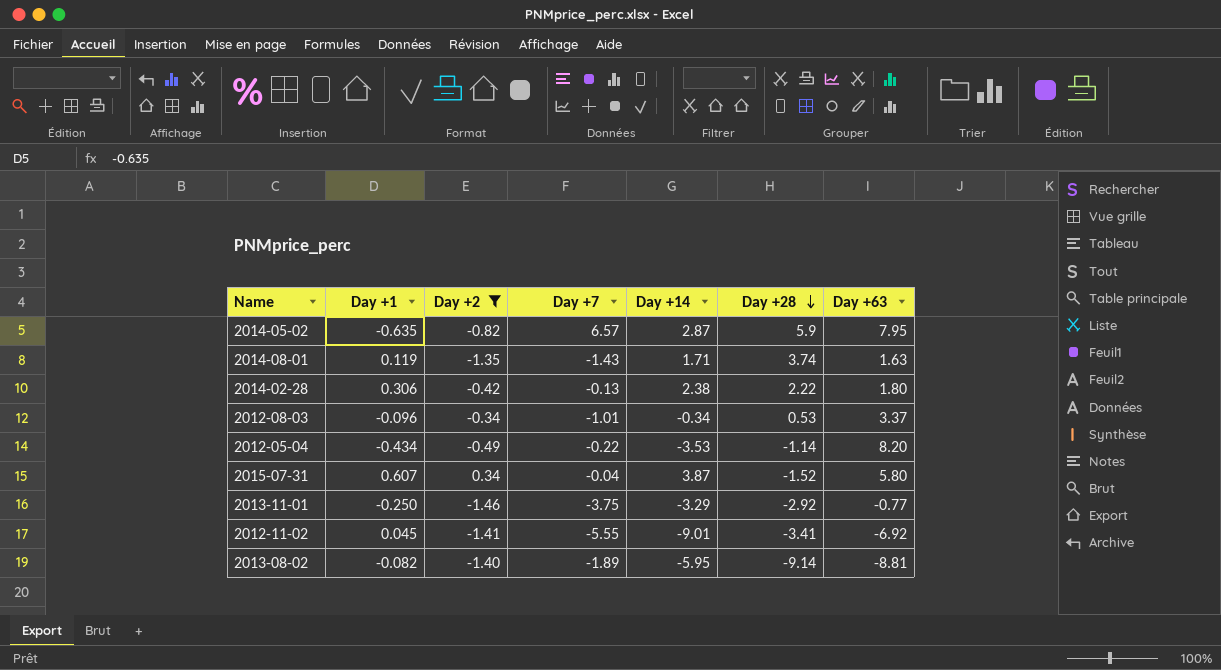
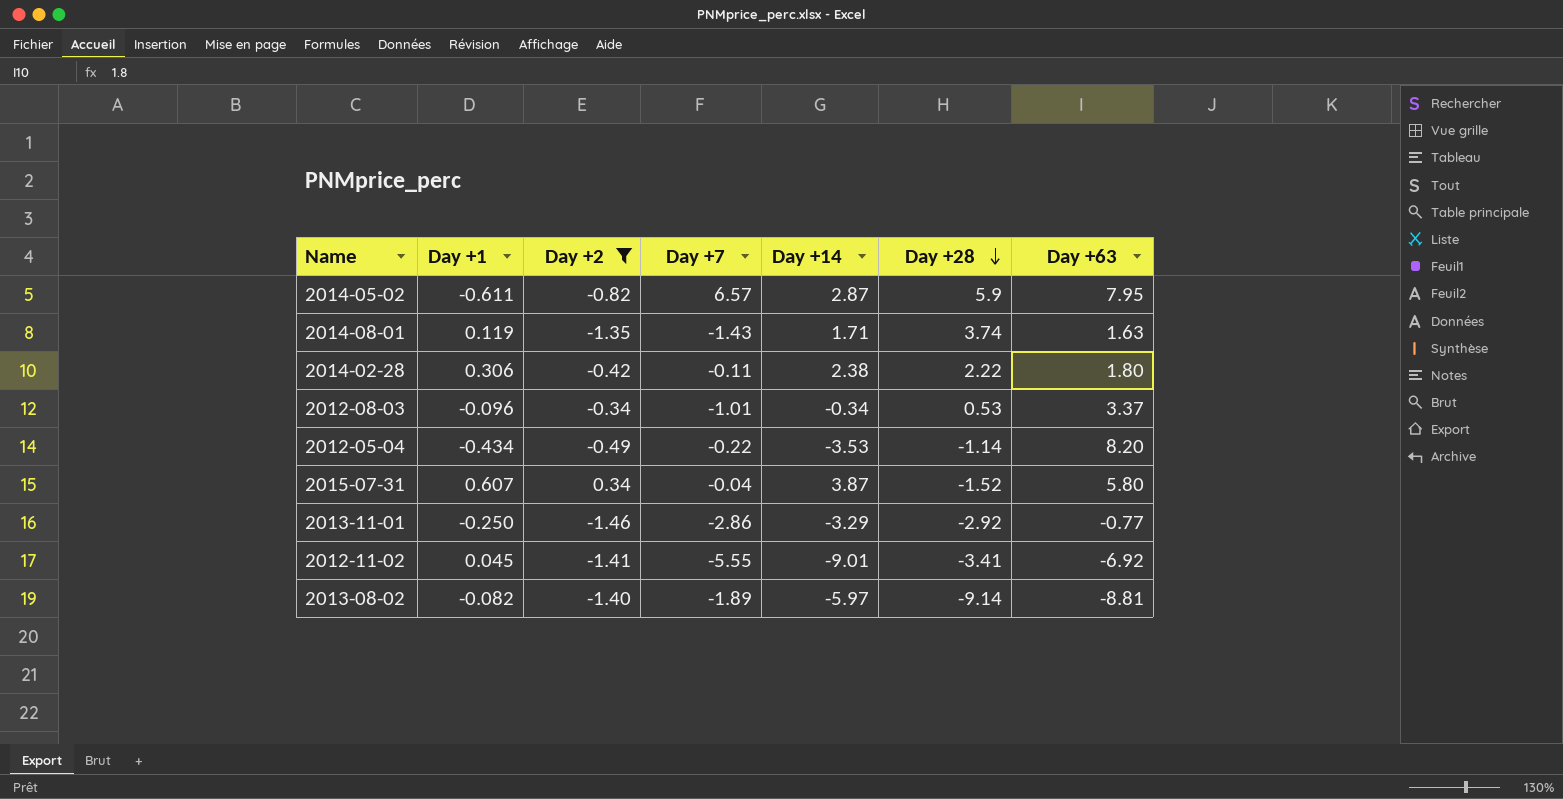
2014-05-02 | Day +1: -0.635 -> -0.611
2014-02-28 | Day +7: -0.13 -> -0.11
2013-11-01 | Day +7: -3.75 -> -2.86
2013-08-02 | Day +14: -5.95 -> -5.97

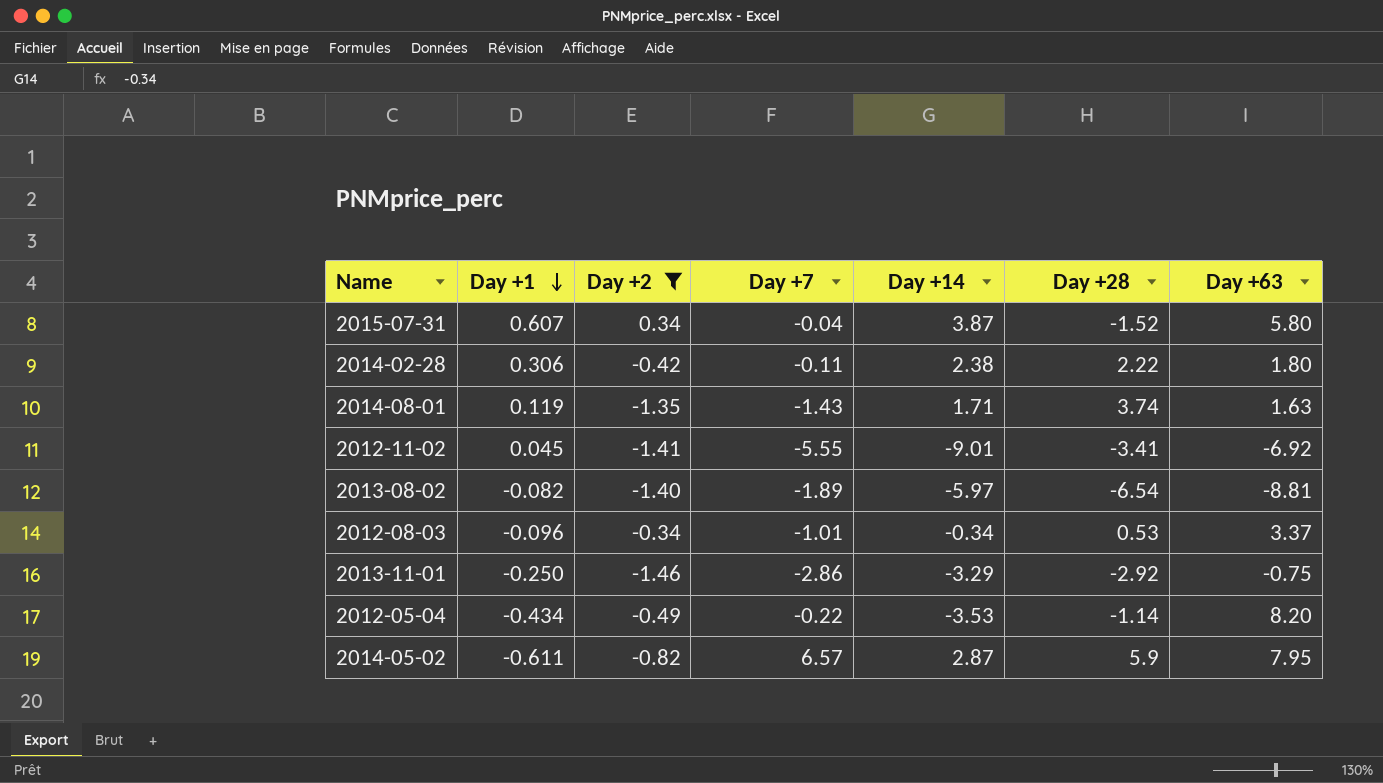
row order: Day +28 descending -> Day +1 descending
2013-08-02 | Day +28: -9.14 -> -6.54
2013-11-01 | Day +63: -0.77 -> -0.75

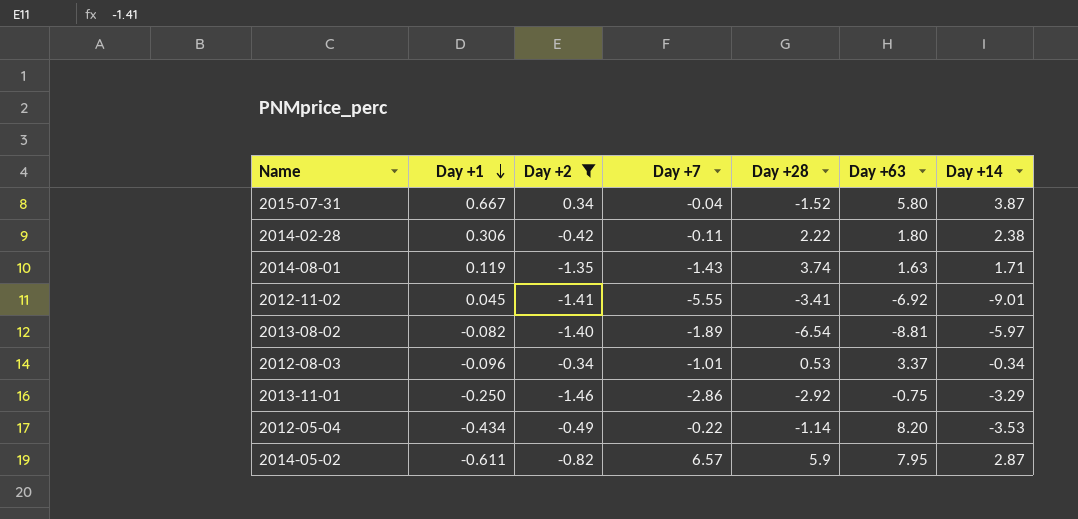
column Day +14 | position: 5 -> 7
2015-07-31 | Day +1: 0.607 -> 0.667

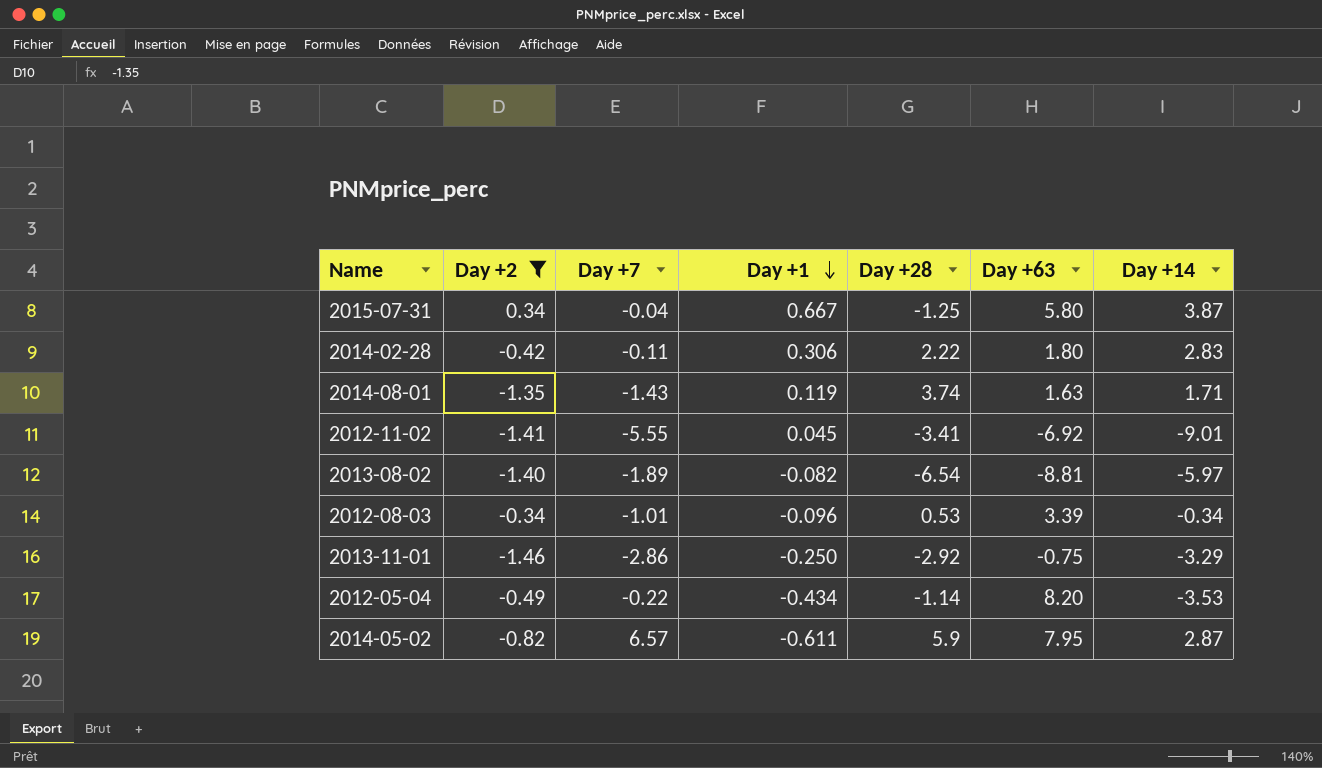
column Day +1 | position: 2 -> 4
2015-07-31 | Day +28: -1.52 -> -1.25
2014-02-28 | Day +14: 2.38 -> 2.83
2012-08-03 | Day +63: 3.37 -> 3.39

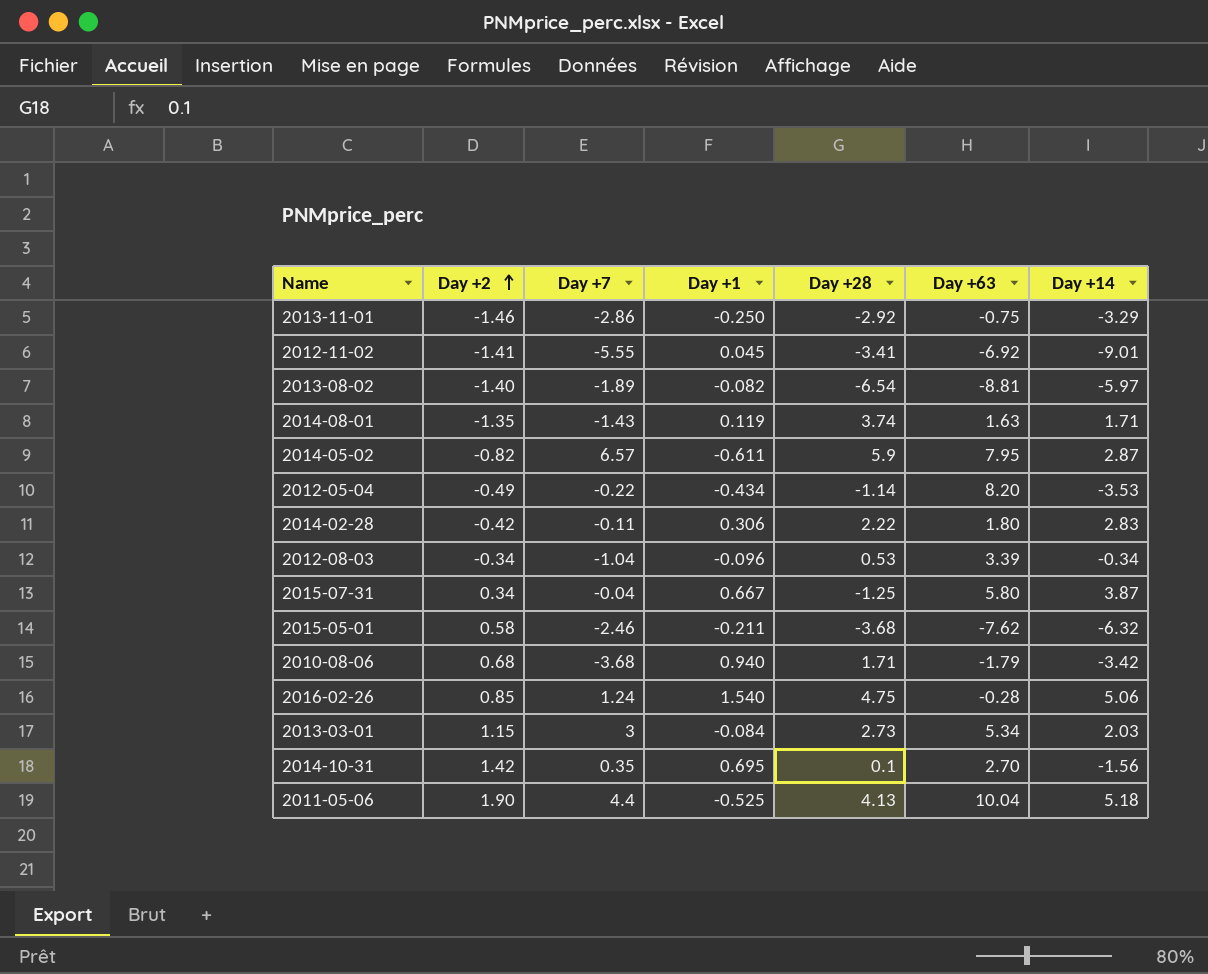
filter: Day +2 <= 0.34 -> none
row order: Day +1 descending -> Day +2 ascending
2012-08-03 | Day +7: -1.01 -> -1.04

